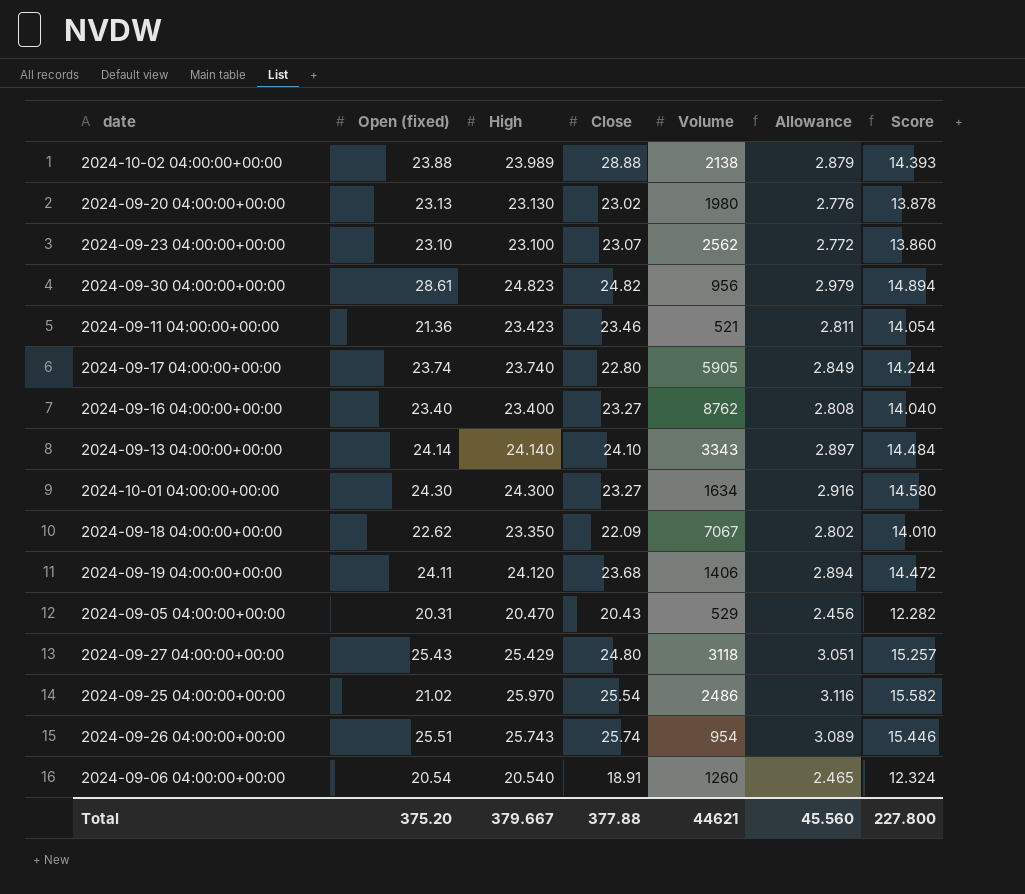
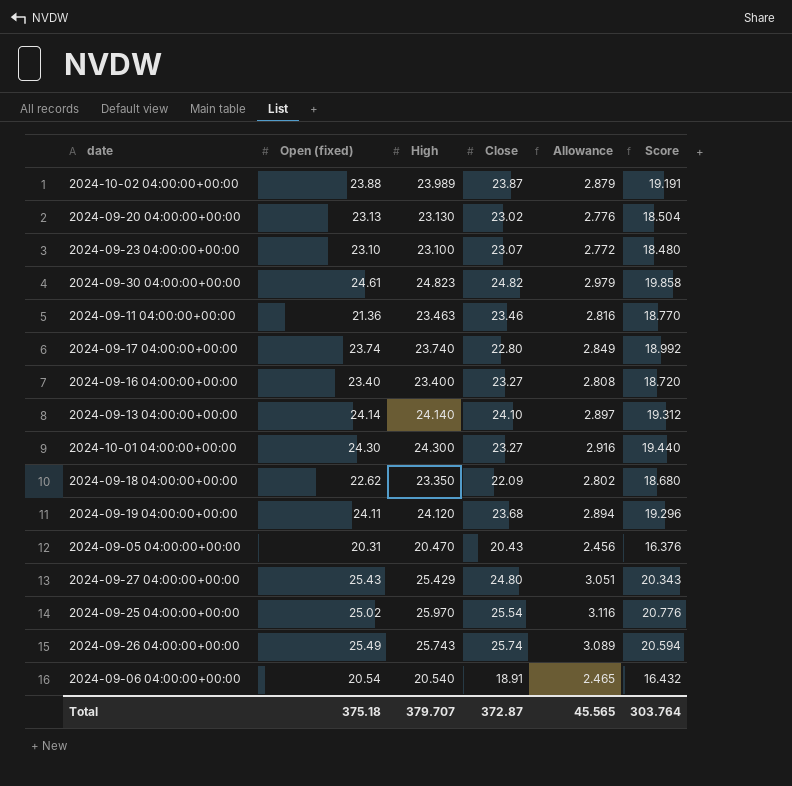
column Volume | position: 5 -> none
column Score | formula: [High] * 0.6 -> [High] * 0.8
2024-10-02 04:00:00+00:00 | Close: 28.88 -> 23.87
2024-09-30 04:00:00+00:00 | Open (fixed): 28.61 -> 24.61
2024-09-11 04:00:00+00:00 | High: 23.423 -> 23.463
2024-09-11 04:00:00+00:00 | Allowance: 2.811 -> 2.816
2024-09-25 04:00:00+00:00 | Open (fixed): 21.02 -> 25.02
2024-09-26 04:00:00+00:00 | Open (fixed): 25.51 -> 25.49
Total | Open (fixed): 375.20 -> 375.18
Total | High: 379.667 -> 379.707
Total | Close: 377.88 -> 372.87
Total | Allowance: 45.560 -> 45.565
Total | Score: 227.800 -> 303.764

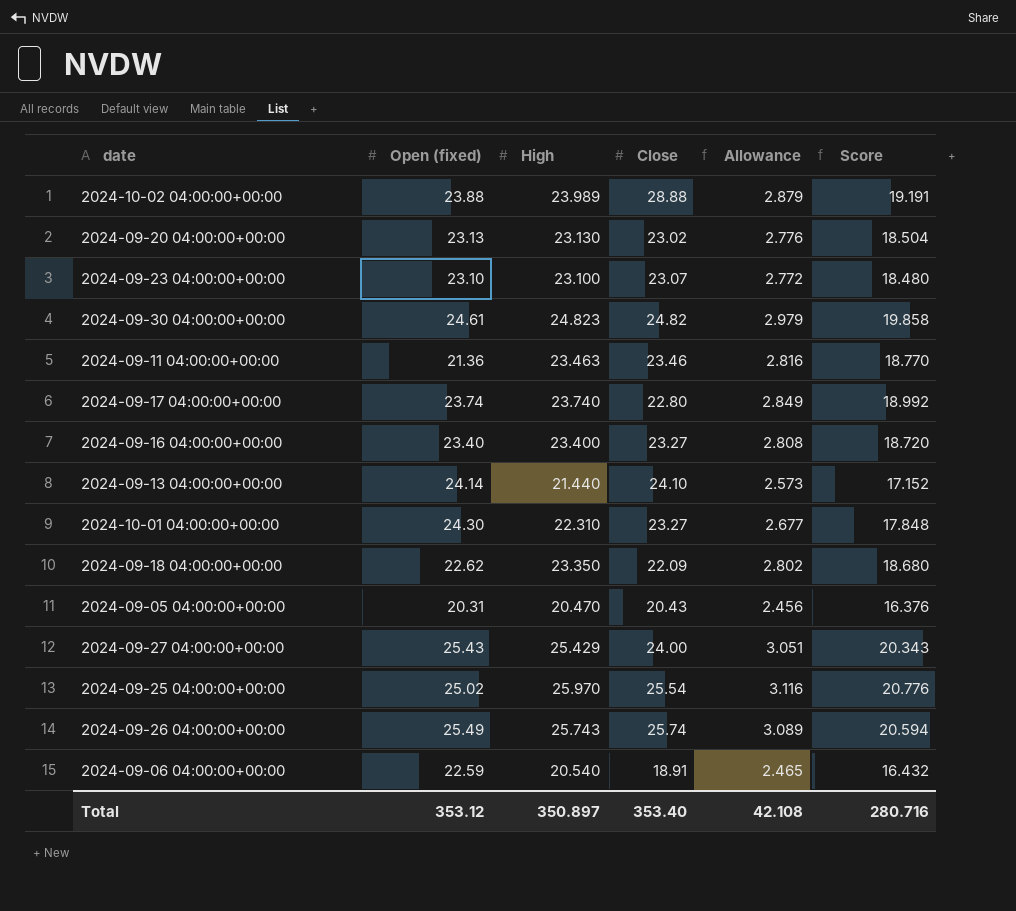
row 2024-09-19 04:00:00+00:00: 24.11 | 24.120 | 23.68 | 2.894 | 19.296 -> none
2024-10-02 04:00:00+00:00 | Close: 23.87 -> 28.88
2024-09-13 04:00:00+00:00 | High: 24.140 -> 21.440
2024-09-13 04:00:00+00:00 | Allowance: 2.897 -> 2.573
2024-09-13 04:00:00+00:00 | Score: 19.312 -> 17.152
2024-10-01 04:00:00+00:00 | High: 24.300 -> 22.310
2024-10-01 04:00:00+00:00 | Allowance: 2.916 -> 2.677
2024-10-01 04:00:00+00:00 | Score: 19.440 -> 17.848
2024-09-27 04:00:00+00:00 | Close: 24.80 -> 24.00
2024-09-06 04:00:00+00:00 | Open (fixed): 20.54 -> 22.59
Total | Open (fixed): 375.18 -> 353.12
Total | High: 379.707 -> 350.897
Total | Close: 372.87 -> 353.40
Total | Allowance: 45.565 -> 42.108
Total | Score: 303.764 -> 280.716

